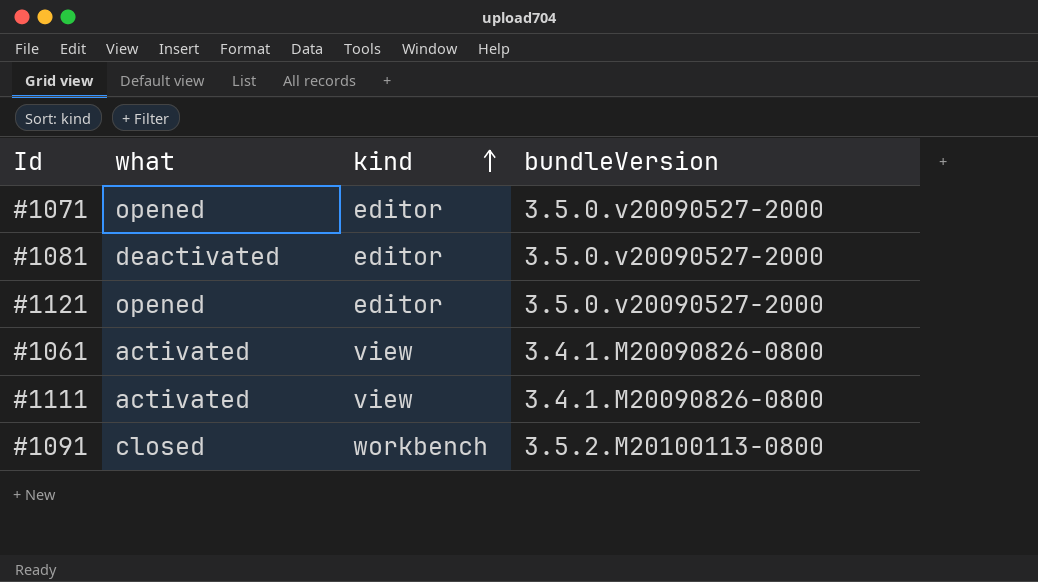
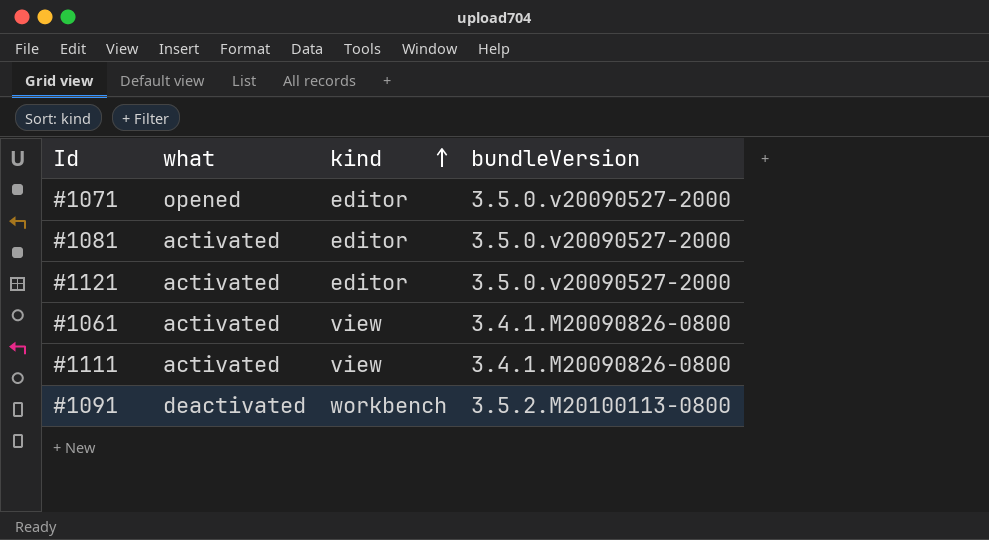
#1081 | what: deactivated -> activated
#1121 | what: opened -> activated
#1091 | what: closed -> deactivated

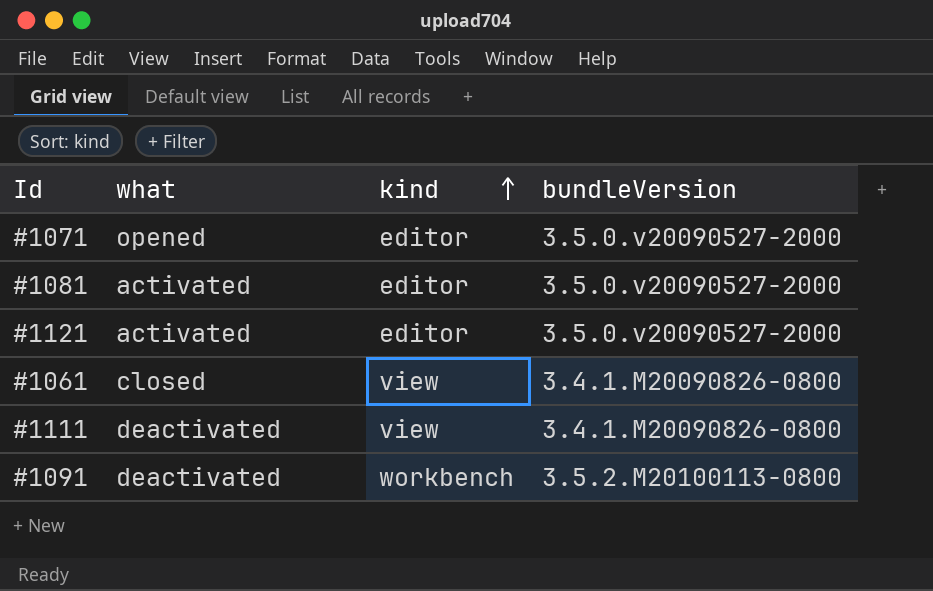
#1061 | what: activated -> closed
#1111 | what: activated -> deactivated

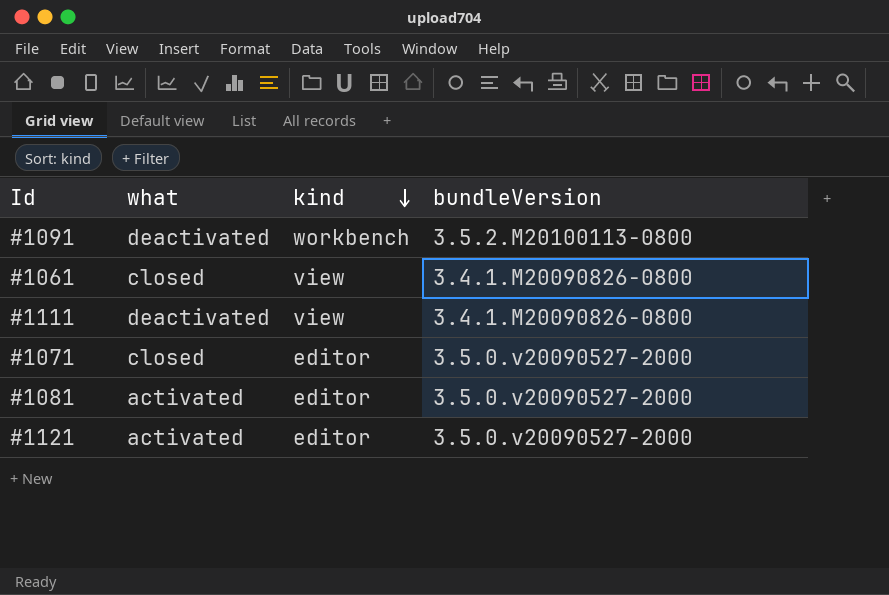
row order: kind ascending -> kind descending
#1071 | what: opened -> closed

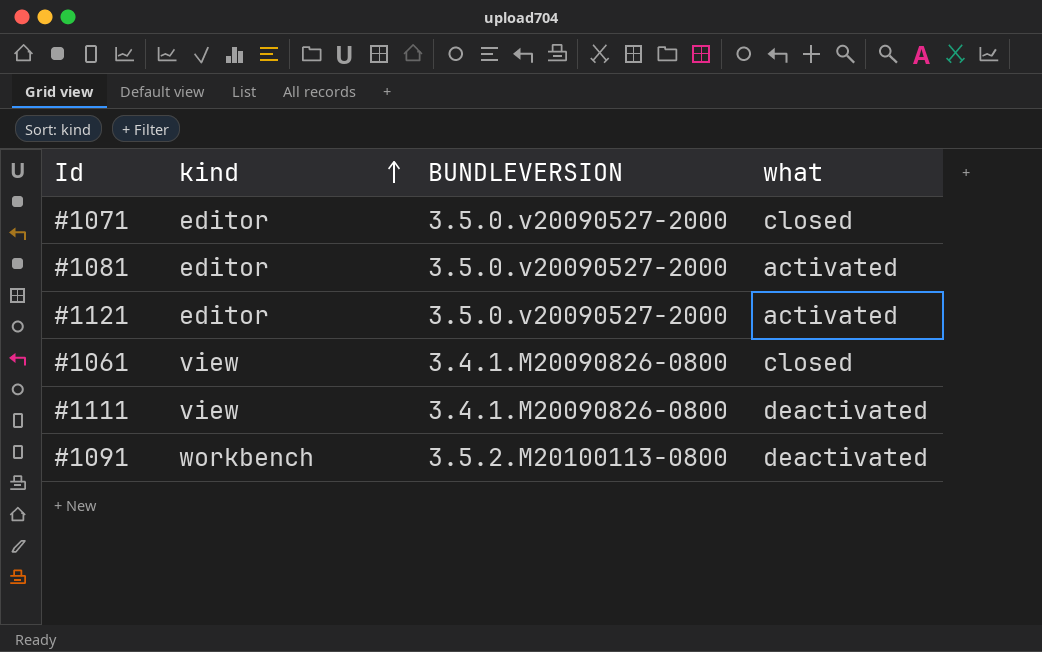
row order: kind descending -> kind ascending
column name: bundleVersion -> BUNDLEVERSION
column what | position: 2 -> 4

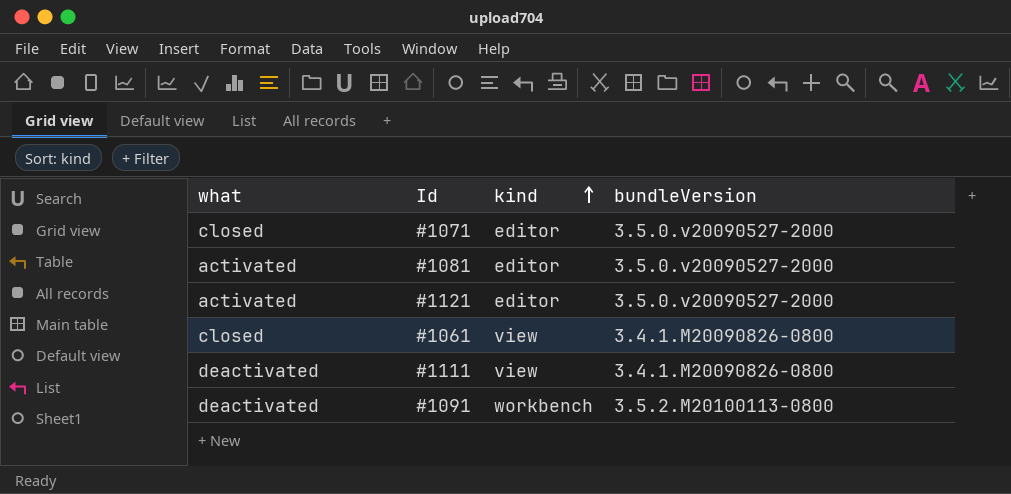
column what | position: 4 -> 1
column name: BUNDLEVERSION -> bundleVersion

